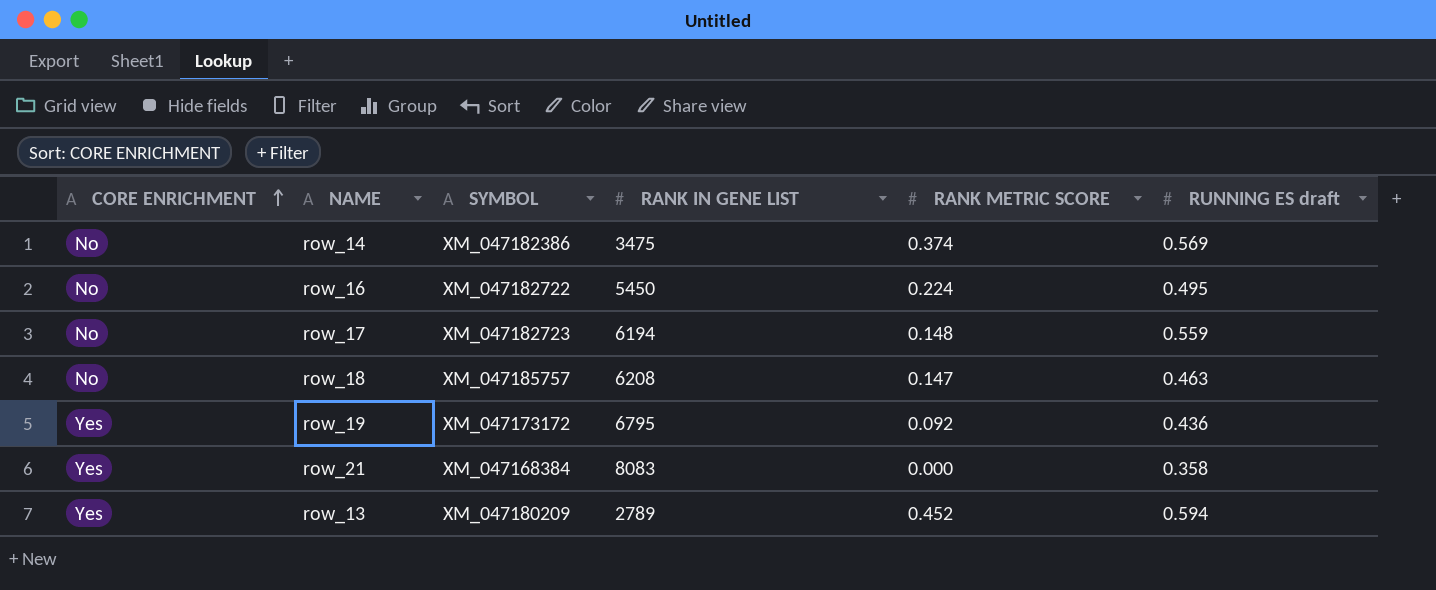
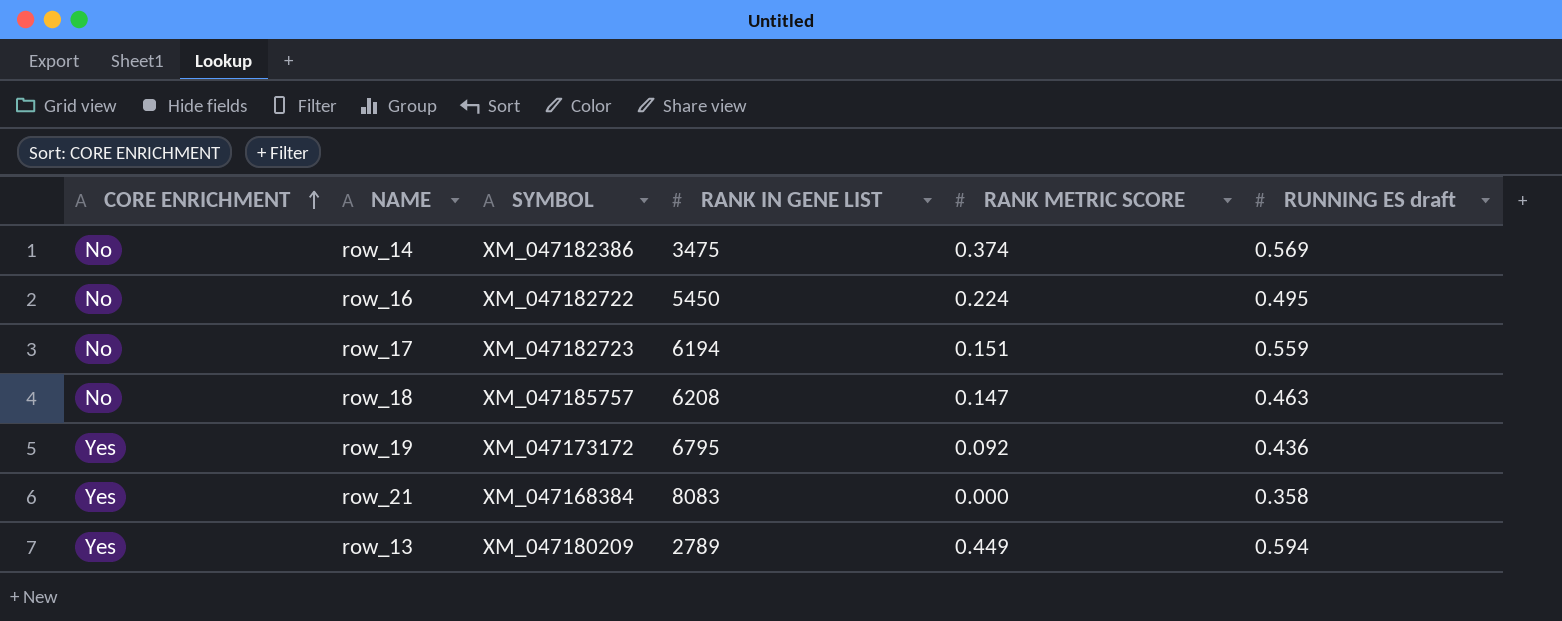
row_17 | RANK METRIC SCORE: 0.148 -> 0.151
row_13 | RANK METRIC SCORE: 0.452 -> 0.449

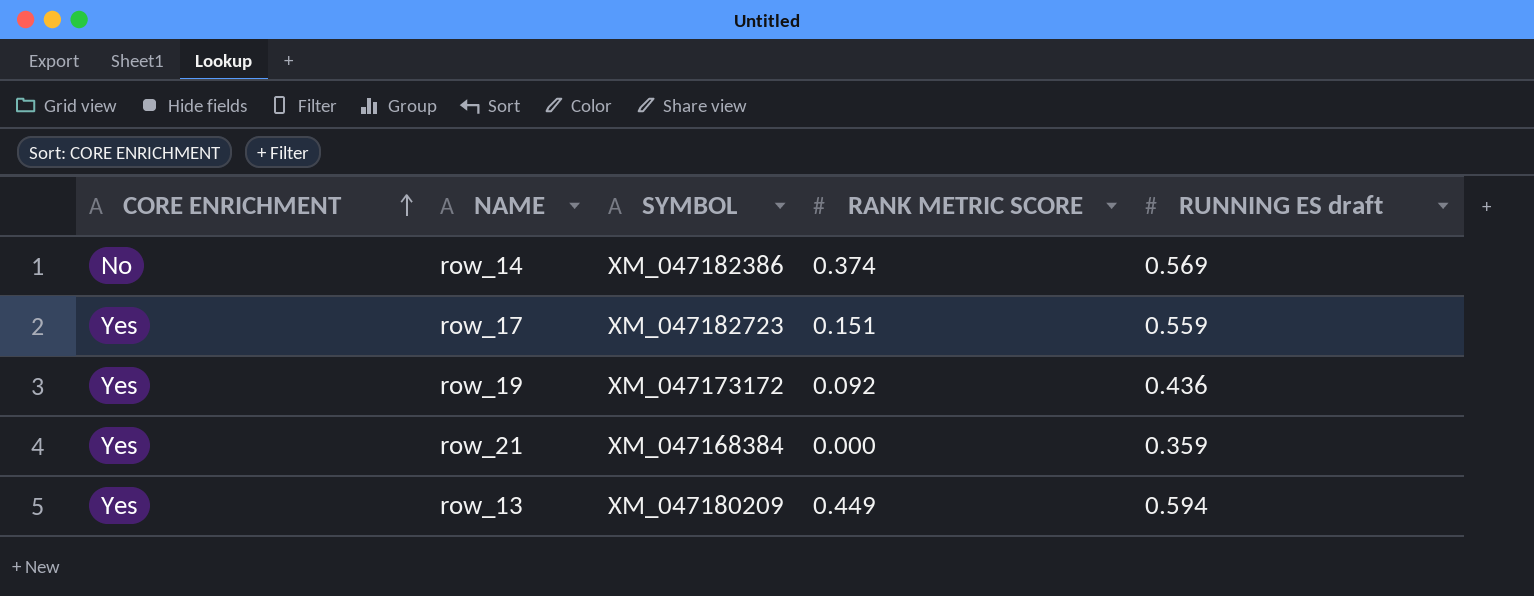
column RANK IN GENE LIST | position: 4 -> none
row row_16: No | XM_047182722 | 5450 | 0.224 | 0.495 -> none
row row_18: No | XM_047185757 | 6208 | 0.147 | 0.463 -> none
row_17 | CORE ENRICHMENT: No -> Yes
row_21 | RUNNING ES draft: 0.358 -> 0.359

